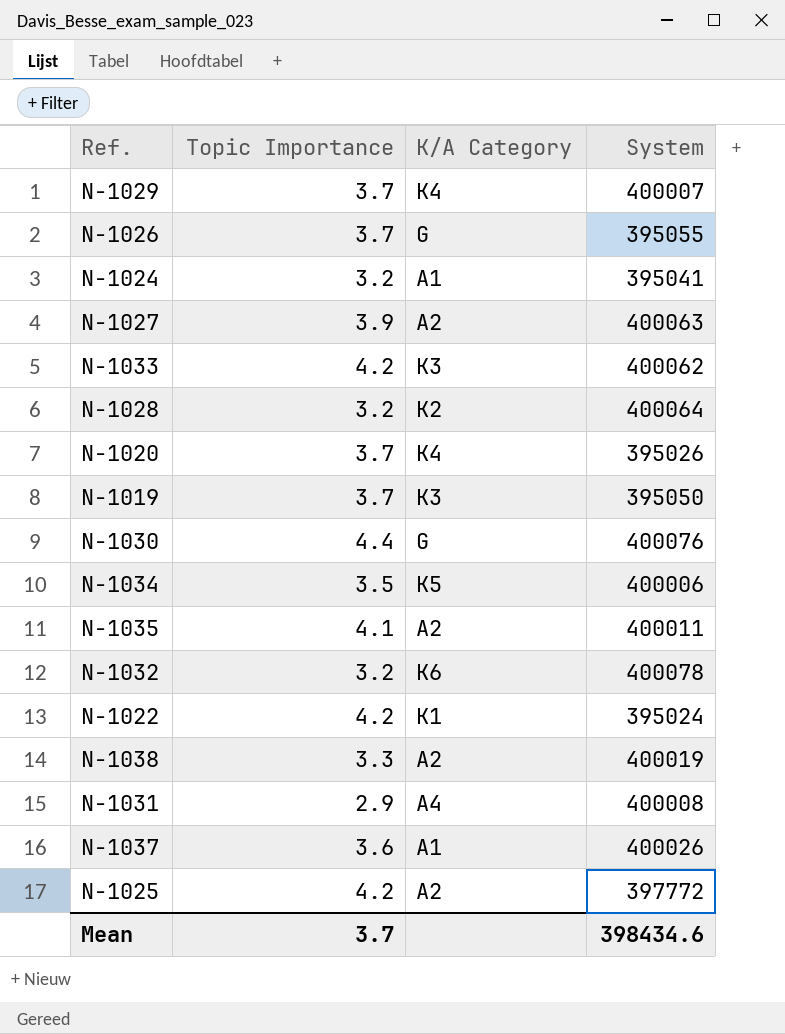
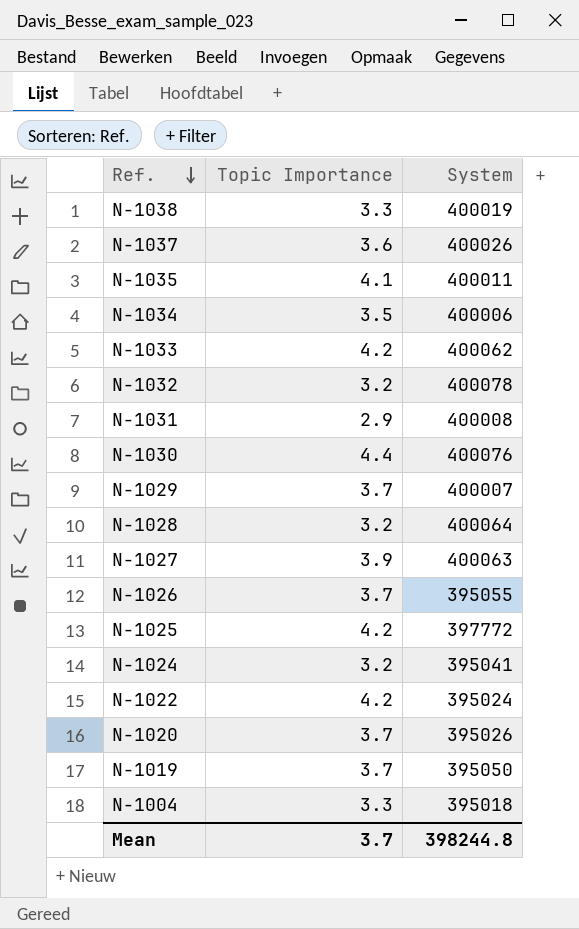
row order: none -> Ref. descending
column K/A Category | position: 3 -> none
row N-1004: none -> 3.3 | 395018
Mean | System: 398434.6 -> 398244.8

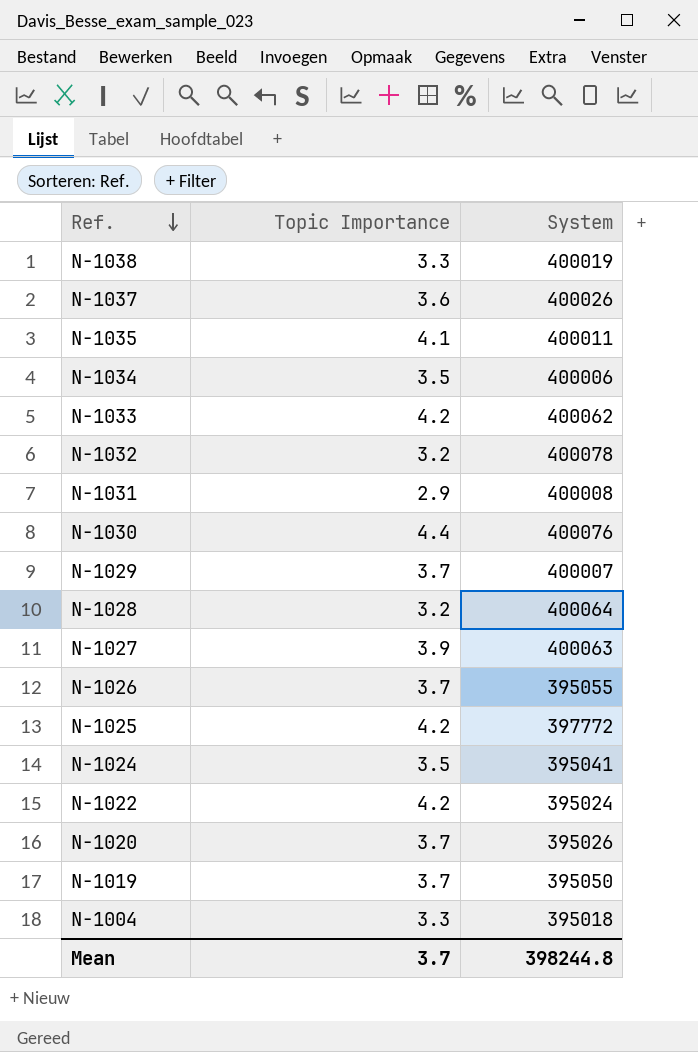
N-1024 | Topic Importance: 3.2 -> 3.5

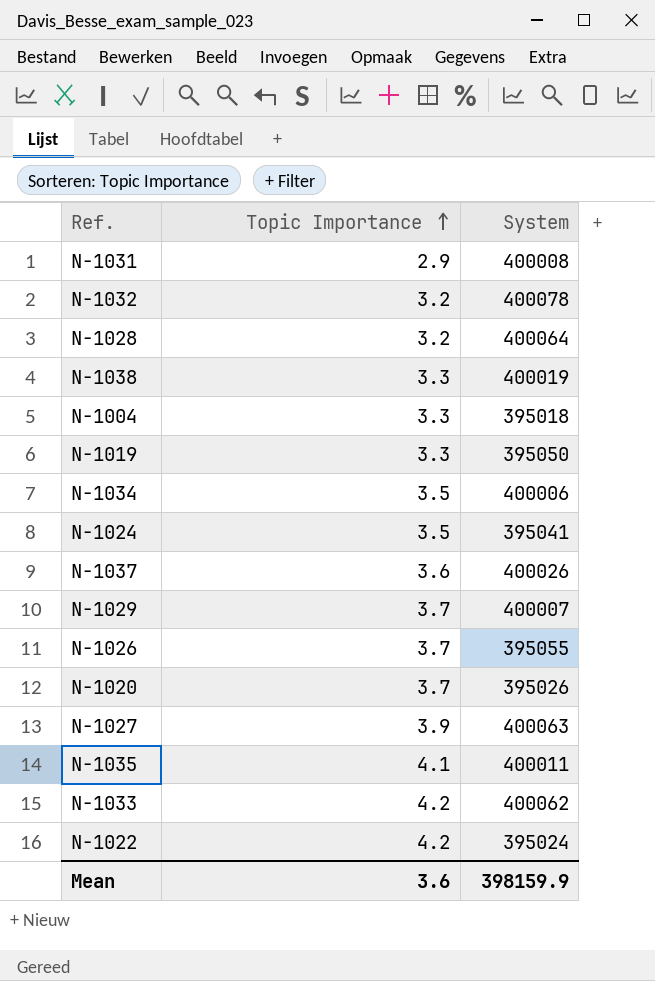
row order: Ref. descending -> Topic Importance ascending
row N-1030: 4.4 | 400076 -> none
row N-1025: 4.2 | 397772 -> none
N-1019 | Topic Importance: 3.7 -> 3.3
Mean | Topic Importance: 3.7 -> 3.6
Mean | System: 398244.8 -> 398159.9

